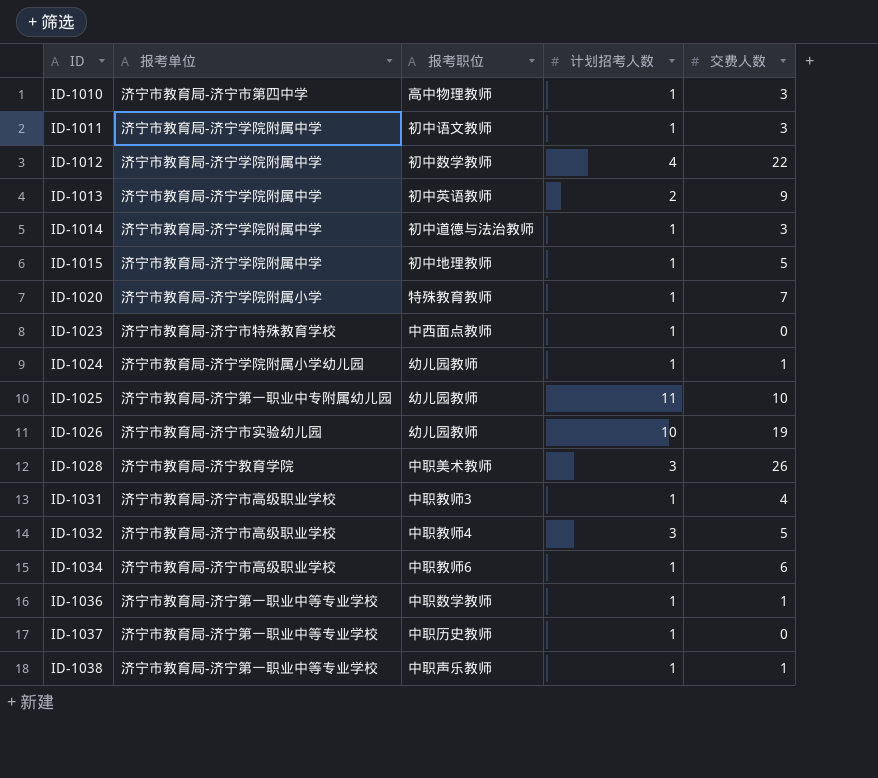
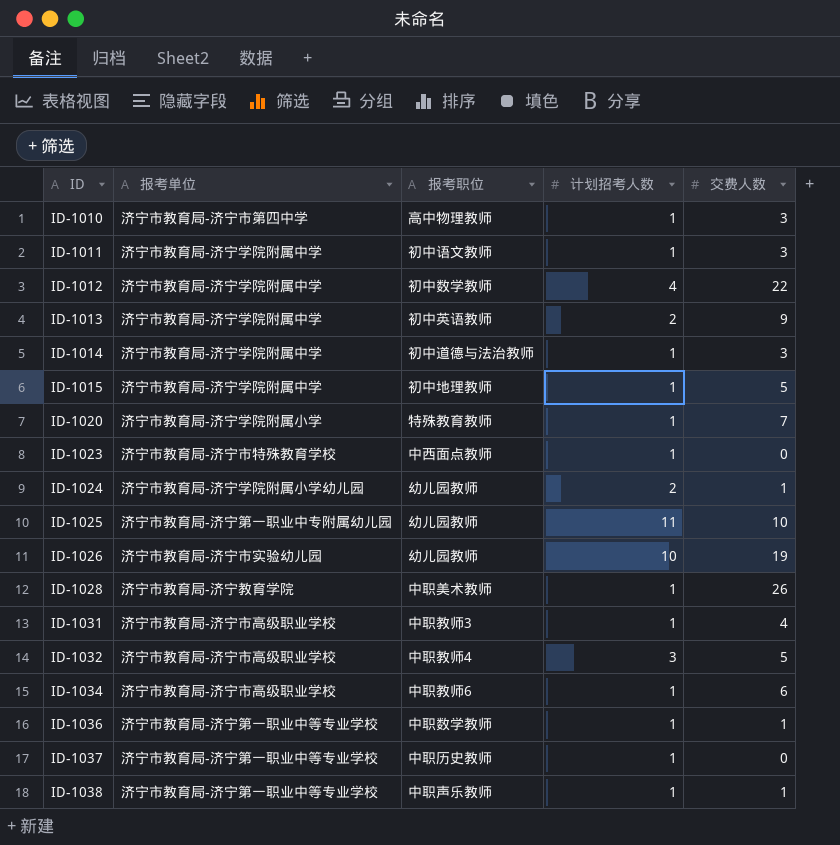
ID-1024 | 计划招考人数: 1 -> 2
ID-1028 | 计划招考人数: 3 -> 1

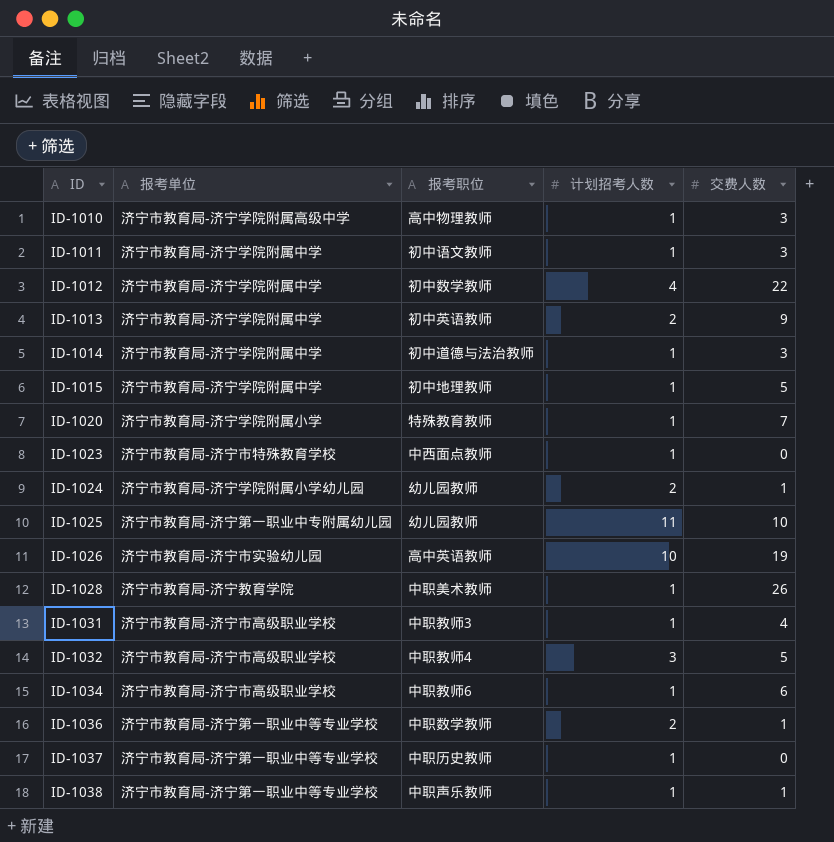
ID-1010 | 报考单位: 济宁市教育局-济宁市第四中学 -> 济宁市教育局-济宁学院附属高级中学
ID-1026 | 报考职位: 幼儿园教师 -> 高中英语教师
ID-1036 | 计划招考人数: 1 -> 2

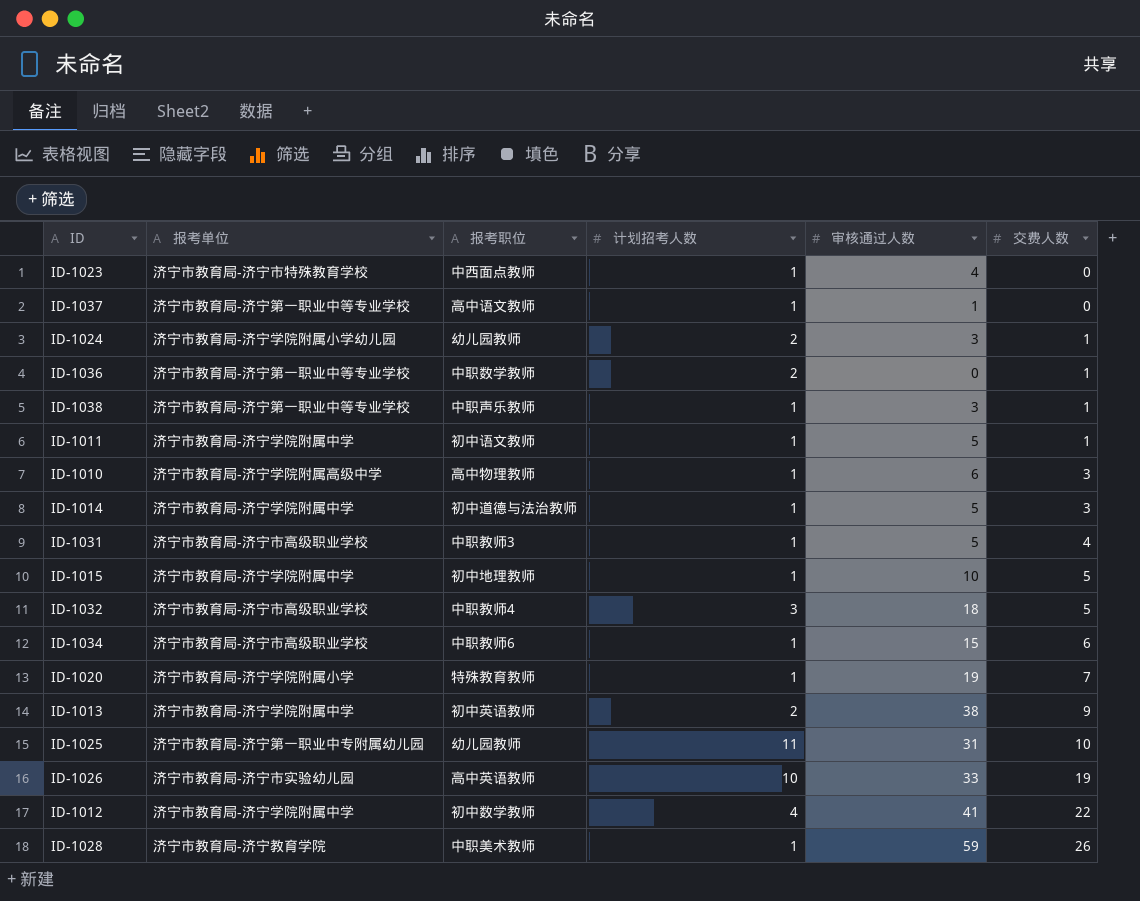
row order: ID ascending -> 交费人数 ascending
column 审核通过人数 | position: none -> 5
ID-1037 | 报考职位: 中职历史教师 -> 高中语文教师
ID-1011 | 交费人数: 3 -> 1

